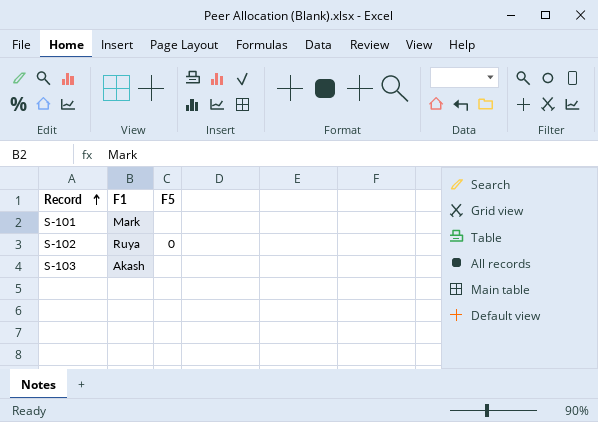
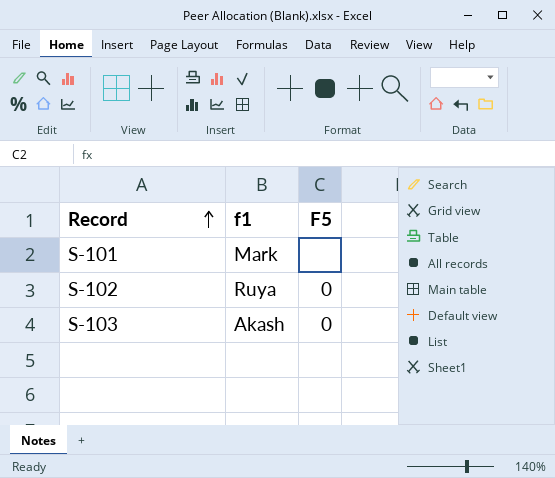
column name: F1 -> f1
S-103 | F5: none -> 0

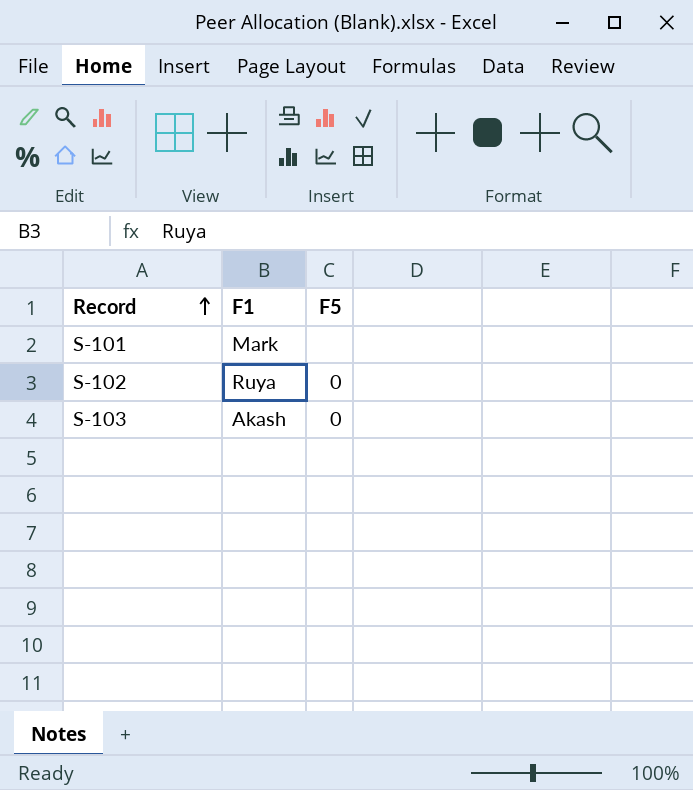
column name: f1 -> F1

